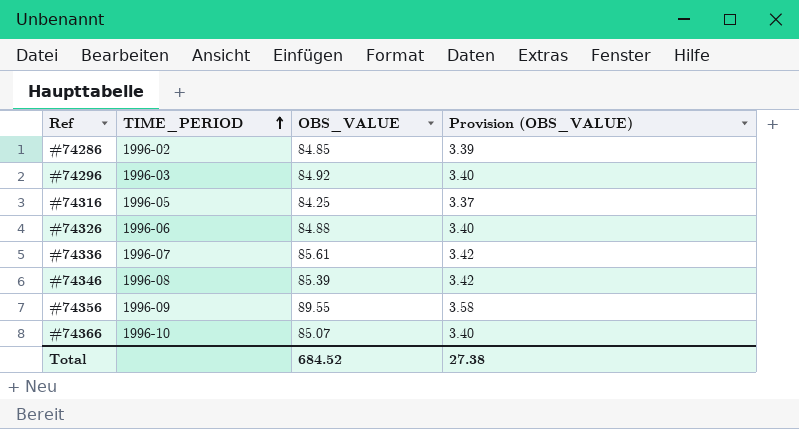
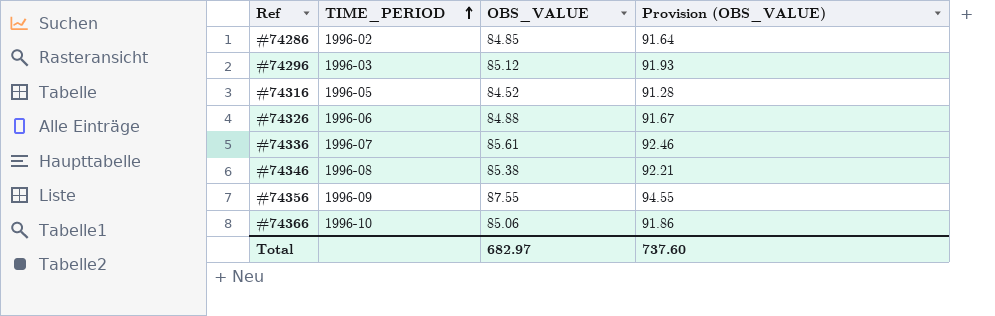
column Provision (OBS_VALUE) | formula: [OBS_VALUE] * 0.04 -> [OBS_VALUE] * 1.08
#74296 | OBS_VALUE: 84.92 -> 85.12
#74316 | OBS_VALUE: 84.25 -> 84.52
#74346 | OBS_VALUE: 85.39 -> 85.38
#74356 | OBS_VALUE: 89.55 -> 87.55
#74366 | OBS_VALUE: 85.07 -> 85.06
Total | OBS_VALUE: 684.52 -> 682.97
Total | Provision (OBS_VALUE): 27.38 -> 737.60

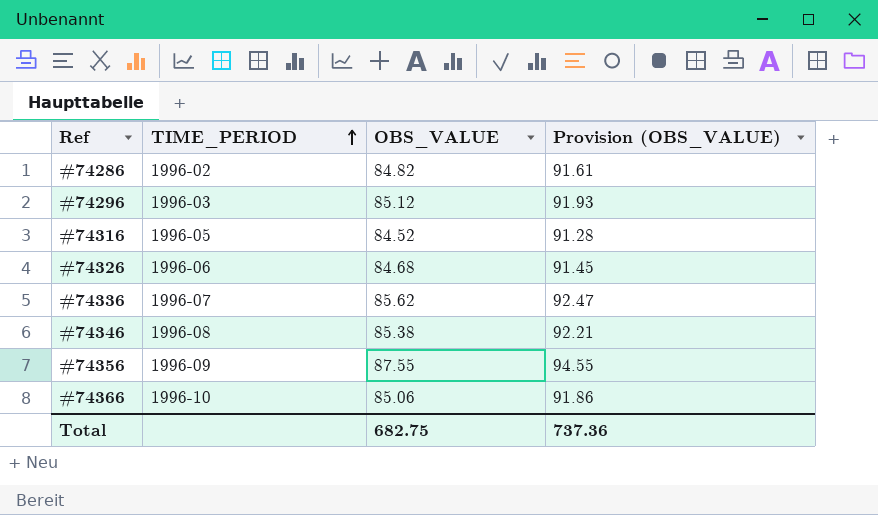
#74286 | OBS_VALUE: 84.85 -> 84.82
#74286 | Provision (OBS_VALUE): 91.64 -> 91.61
#74326 | OBS_VALUE: 84.88 -> 84.68
#74326 | Provision (OBS_VALUE): 91.67 -> 91.45
#74336 | OBS_VALUE: 85.61 -> 85.62
#74336 | Provision (OBS_VALUE): 92.46 -> 92.47
Total | OBS_VALUE: 682.97 -> 682.75
Total | Provision (OBS_VALUE): 737.60 -> 737.36

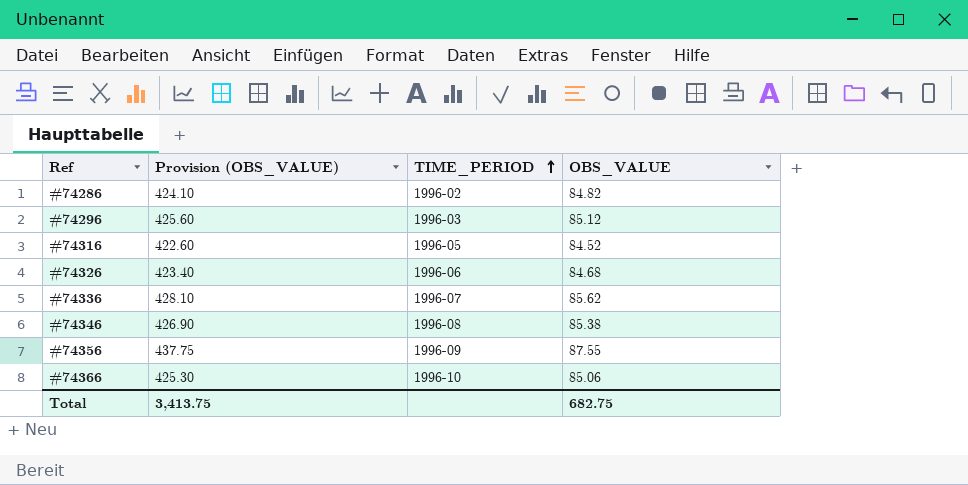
column Provision (OBS_VALUE) | formula: [OBS_VALUE] * 1.08 -> [OBS_VALUE] * 5
column Provision (OBS_VALUE) | position: 4 -> 2
Total | Provision (OBS_VALUE): 737.36 -> 3,413.75

